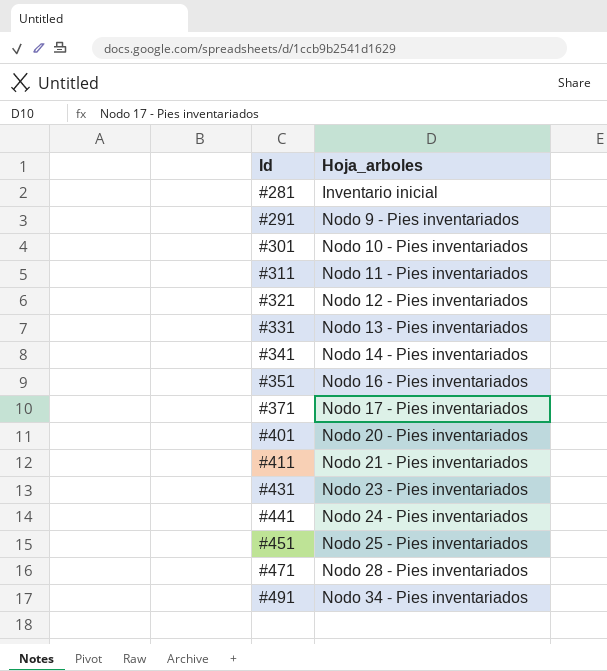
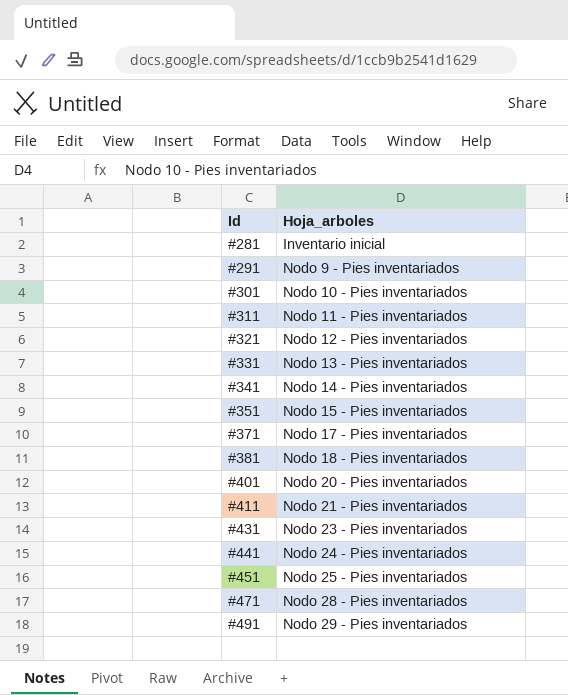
#351 | Hoja_arboles: Nodo 16 - Pies inventariados -> Nodo 15 - Pies inventariados
row #381: none -> Nodo 18 - Pies inventariados
#491 | Hoja_arboles: Nodo 34 - Pies inventariados -> Nodo 29 - Pies inventariados

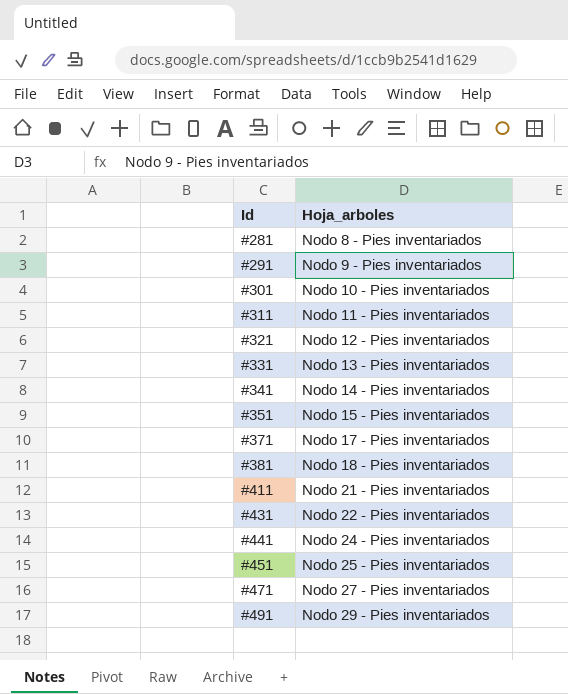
row #401: Nodo 20 - Pies inventariados -> none
#281 | Hoja_arboles: Inventario inicial -> Nodo 8 - Pies inventariados
#431 | Hoja_arboles: Nodo 23 - Pies inventariados -> Nodo 22 - Pies inventariados
#471 | Hoja_arboles: Nodo 28 - Pies inventariados -> Nodo 27 - Pies inventariados

